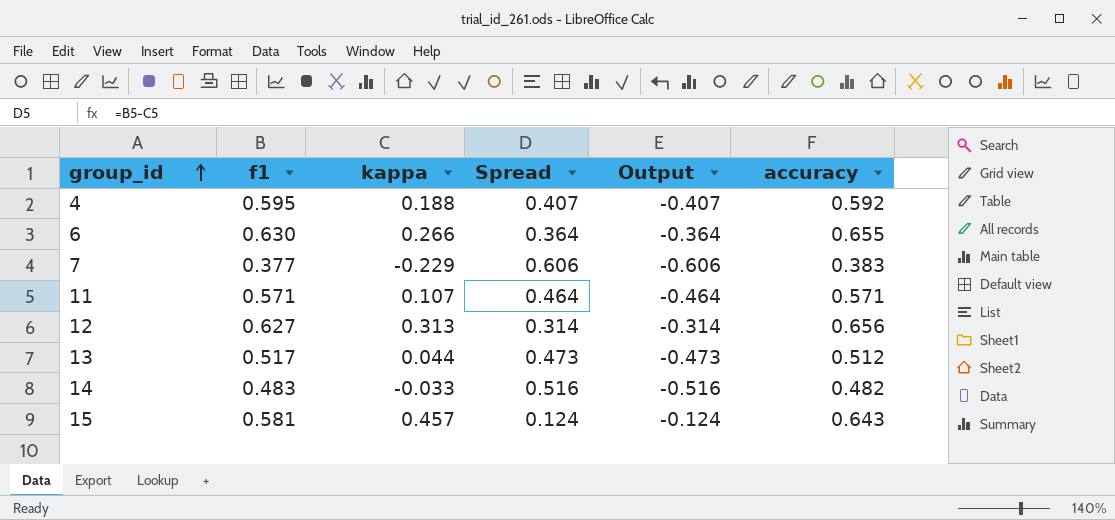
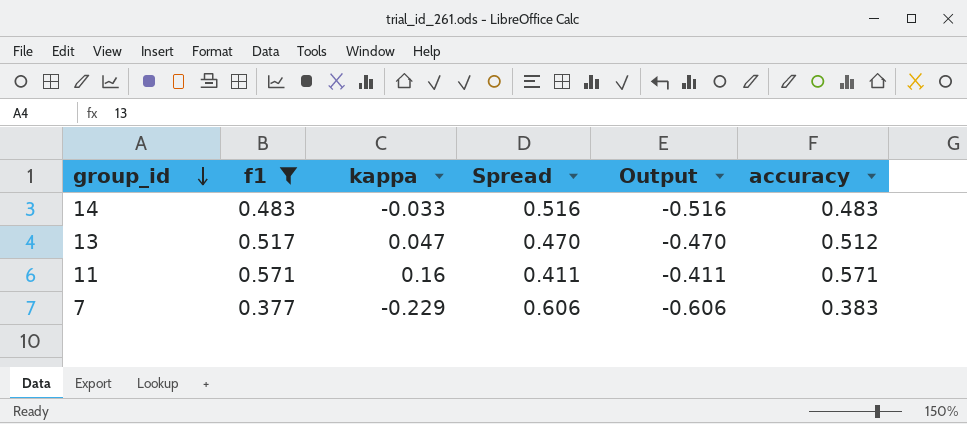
filter: none -> f1 <= 0.571
row order: group_id ascending -> group_id descending
14 | accuracy: 0.482 -> 0.483
13 | kappa: 0.044 -> 0.047
13 | Spread: 0.473 -> 0.470
13 | Output: -0.473 -> -0.470
11 | kappa: 0.107 -> 0.16
11 | Spread: 0.464 -> 0.411
11 | Output: -0.464 -> -0.411

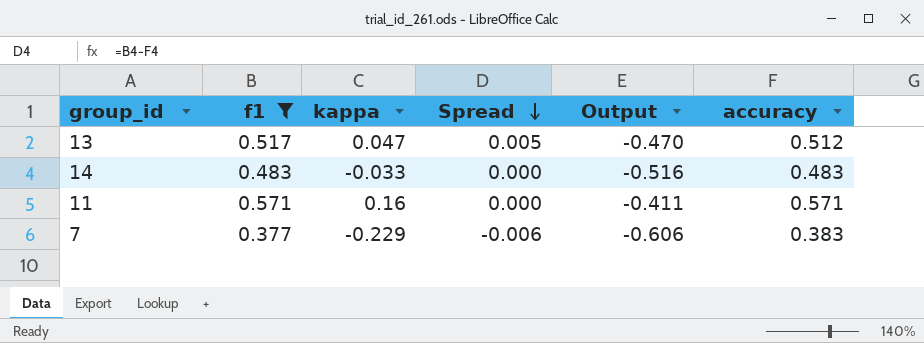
row order: group_id descending -> Spread descending
column Spread | formula: [f1] - [kappa] -> [f1] - [accuracy]

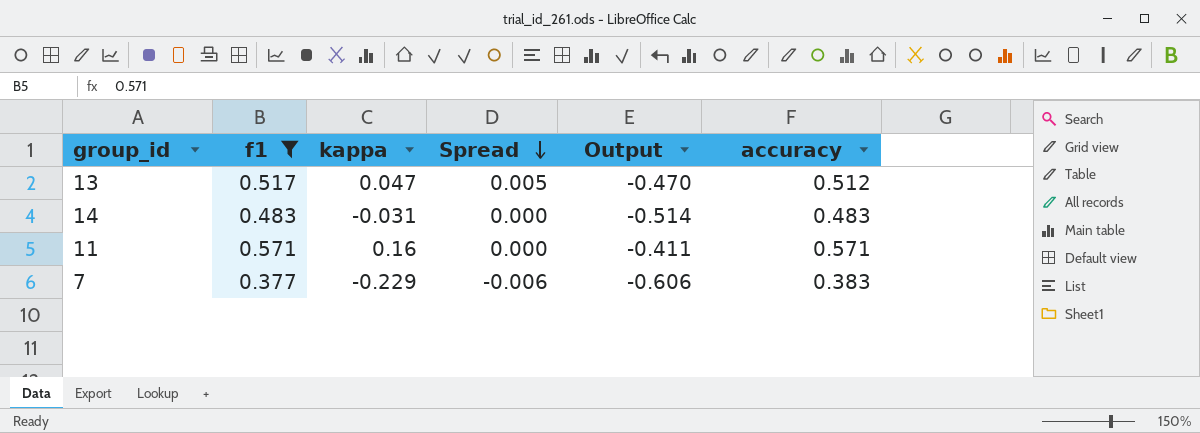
14 | kappa: -0.033 -> -0.031
14 | Output: -0.516 -> -0.514

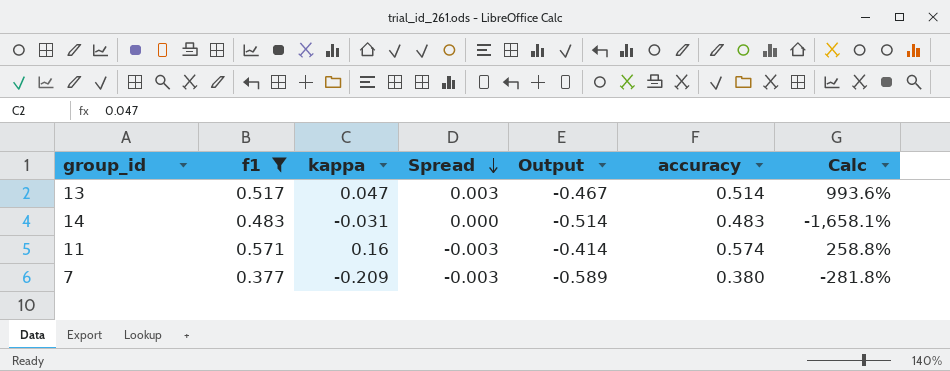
column Output | formula: [kappa] - [f1] -> [kappa] - [accuracy]
column Calc | formula: none -> ([accuracy] - [kappa]) / [kappa]
13 | Spread: 0.005 -> 0.003
13 | accuracy: 0.512 -> 0.514
11 | Spread: 0.000 -> -0.003
11 | accuracy: 0.571 -> 0.574
7 | kappa: -0.229 -> -0.209
7 | Spread: -0.006 -> -0.003
7 | accuracy: 0.383 -> 0.380

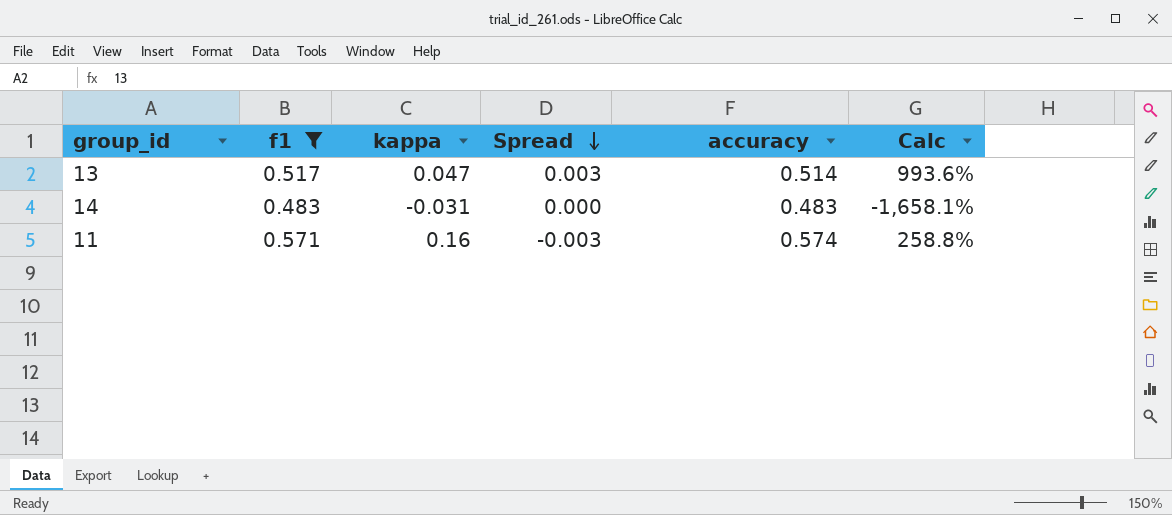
column Output | formula: [kappa] - [accuracy] -> none
row 7: 0.377 | -0.209 | -0.003 | -0.589 | 0.380 | -281.8% -> none

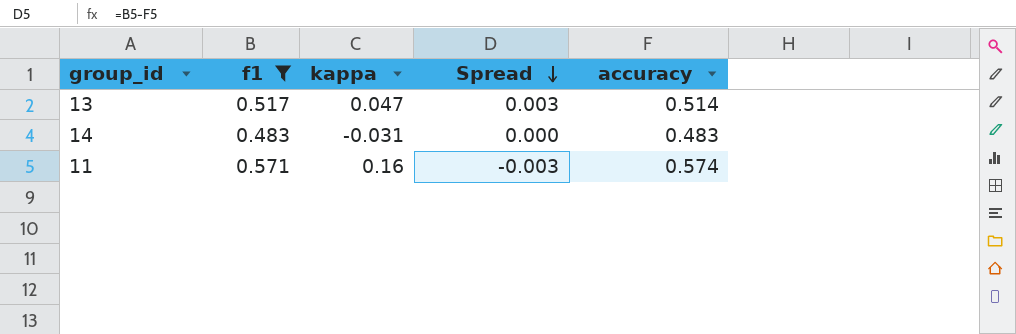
column Calc | formula: ([accuracy] - [kappa]) / [kappa] -> none

